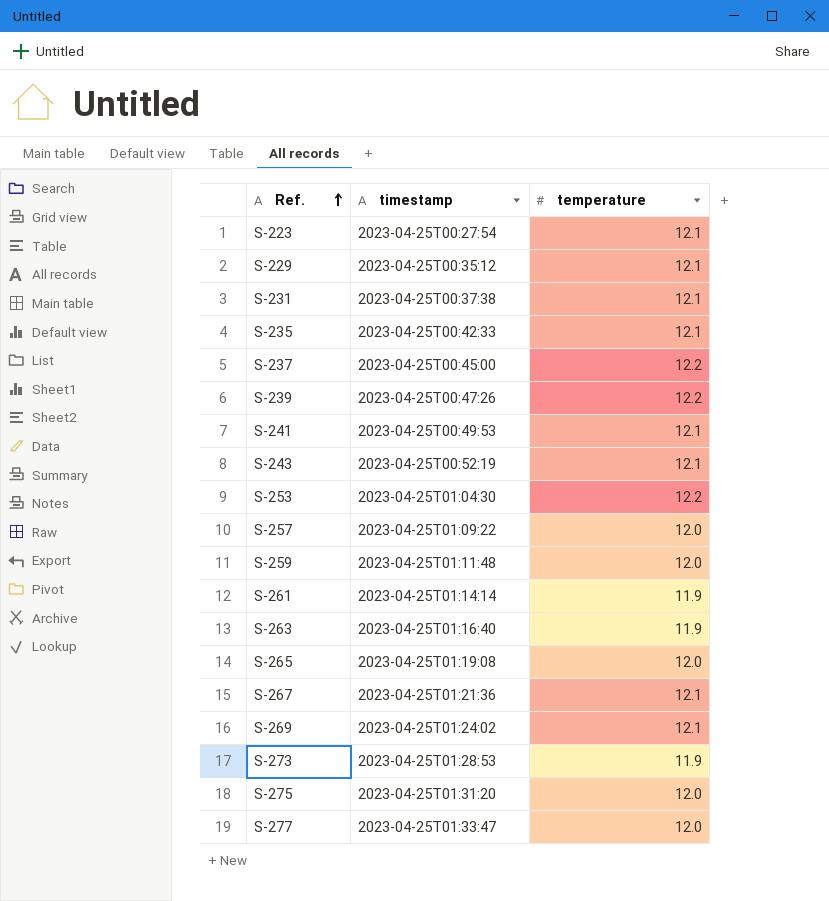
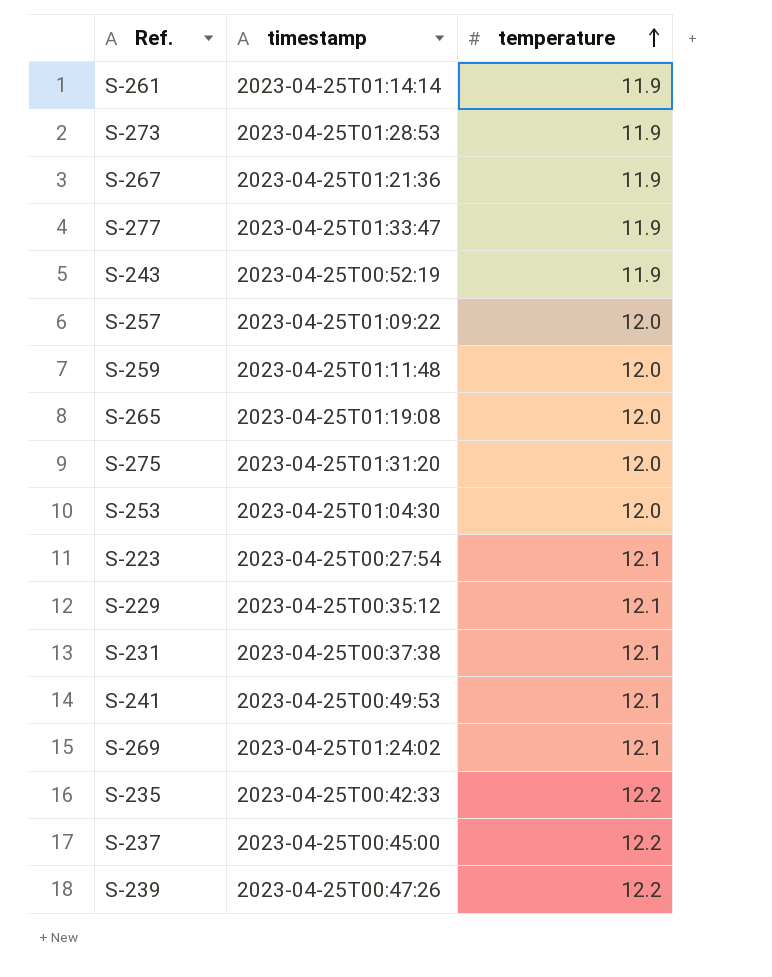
row order: Ref. ascending -> temperature ascending
row S-263: 2023-04-25T01:16:40 | 11.9 -> none
S-267 | temperature: 12.1 -> 11.9
S-277 | temperature: 12.0 -> 11.9
S-243 | temperature: 12.1 -> 11.9
S-253 | temperature: 12.2 -> 12.0
S-235 | temperature: 12.1 -> 12.2

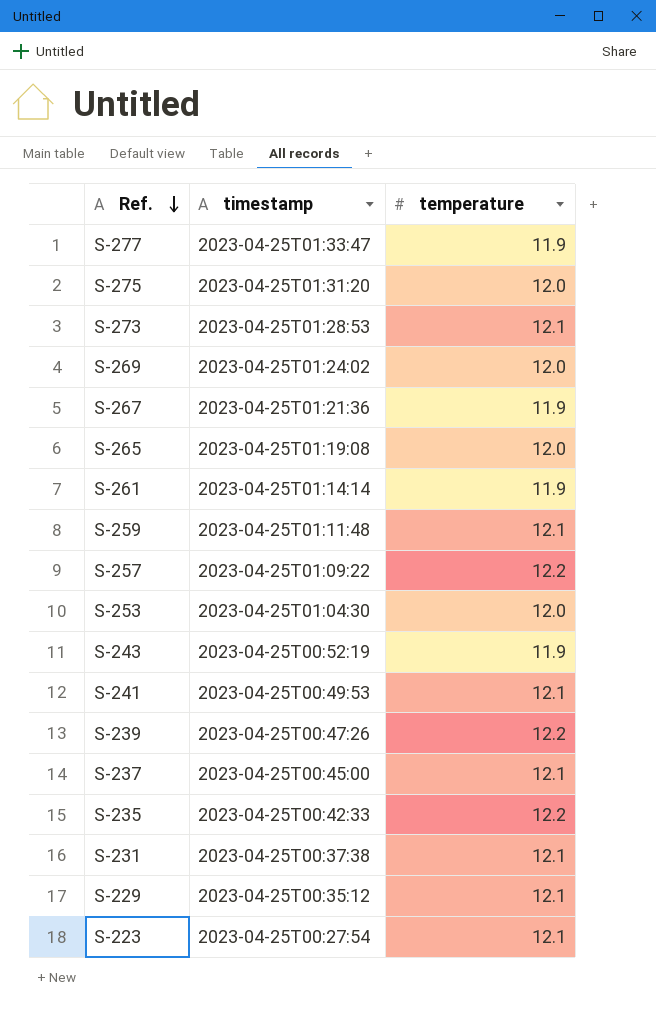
row order: temperature ascending -> Ref. descending
S-273 | temperature: 11.9 -> 12.1
S-269 | temperature: 12.1 -> 12.0
S-259 | temperature: 12.0 -> 12.1
S-257 | temperature: 12.0 -> 12.2
S-237 | temperature: 12.2 -> 12.1

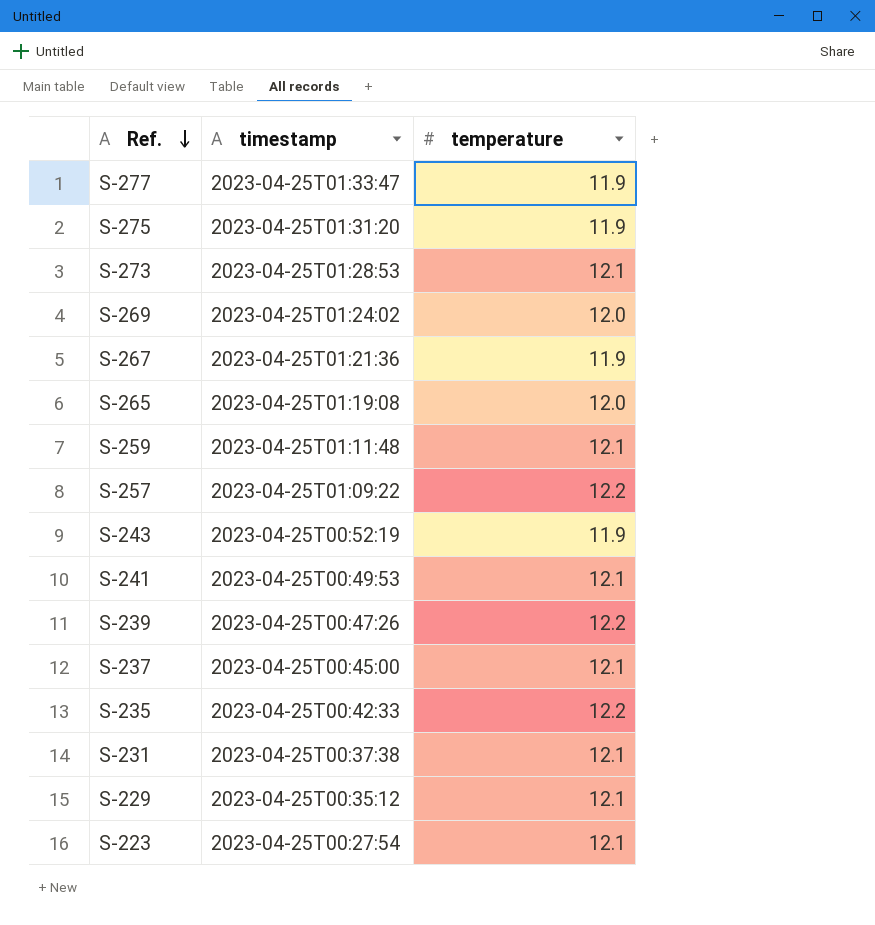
row S-261: 2023-04-25T01:14:14 | 11.9 -> none
row S-253: 2023-04-25T01:04:30 | 12.0 -> none
S-275 | temperature: 12.0 -> 11.9

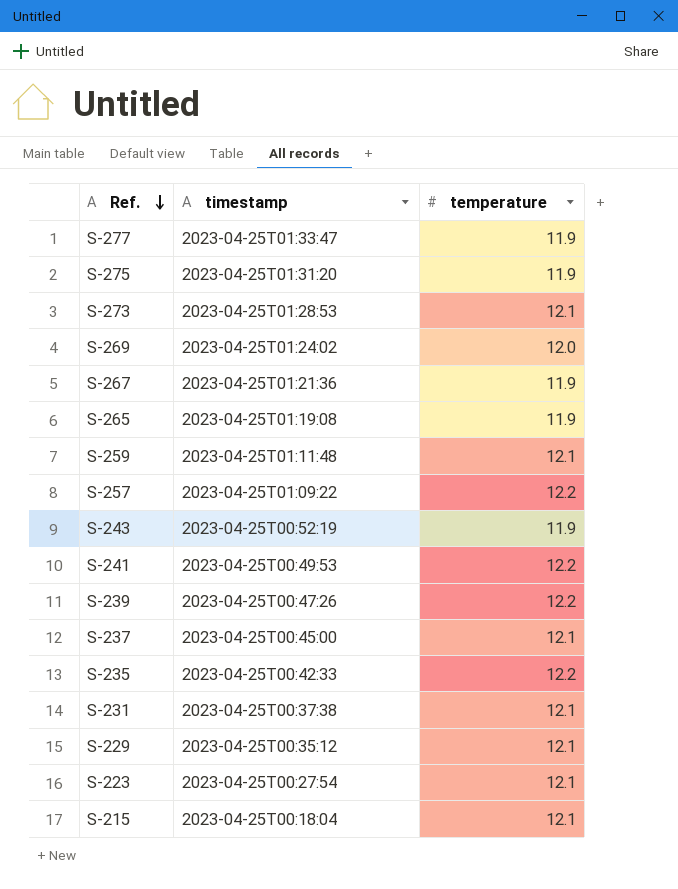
S-265 | temperature: 12.0 -> 11.9
S-241 | temperature: 12.1 -> 12.2
row S-215: none -> 2023-04-25T00:18:04 | 12.1

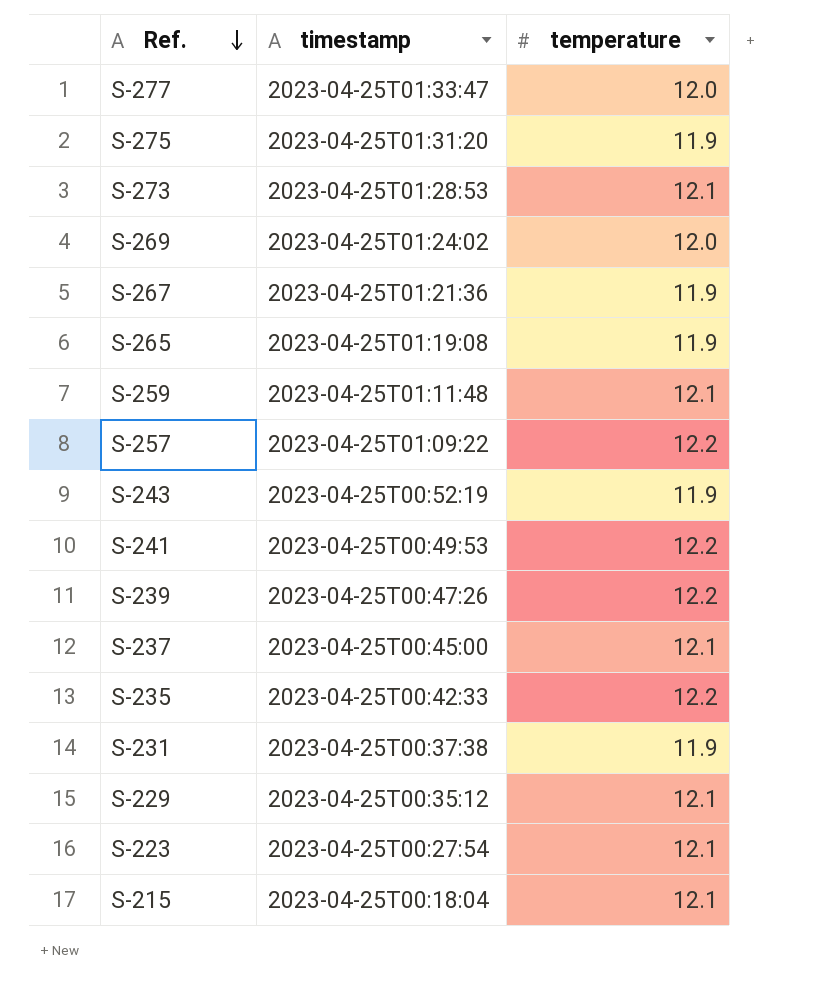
S-277 | temperature: 11.9 -> 12.0
S-231 | temperature: 12.1 -> 11.9

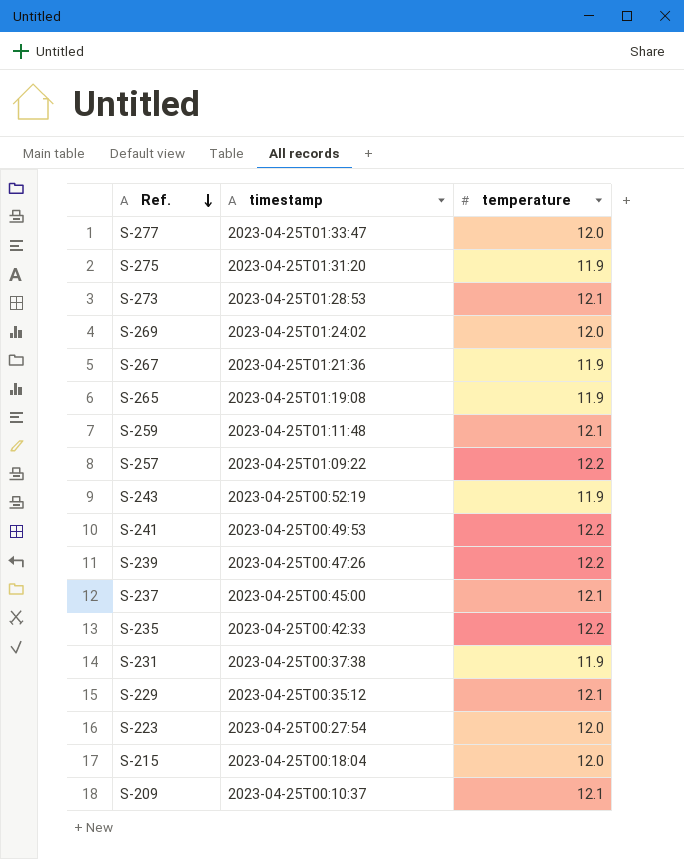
S-223 | temperature: 12.1 -> 12.0
S-215 | temperature: 12.1 -> 12.0
row S-209: none -> 2023-04-25T00:10:37 | 12.1

